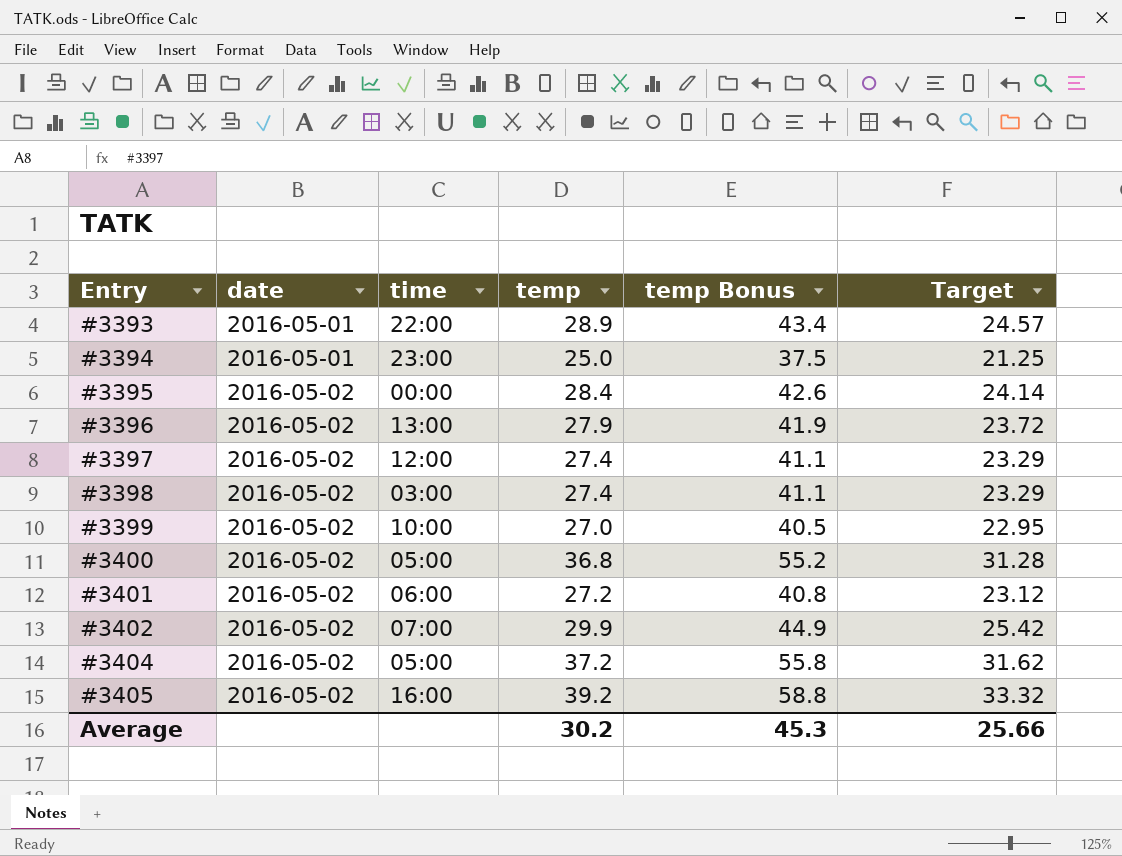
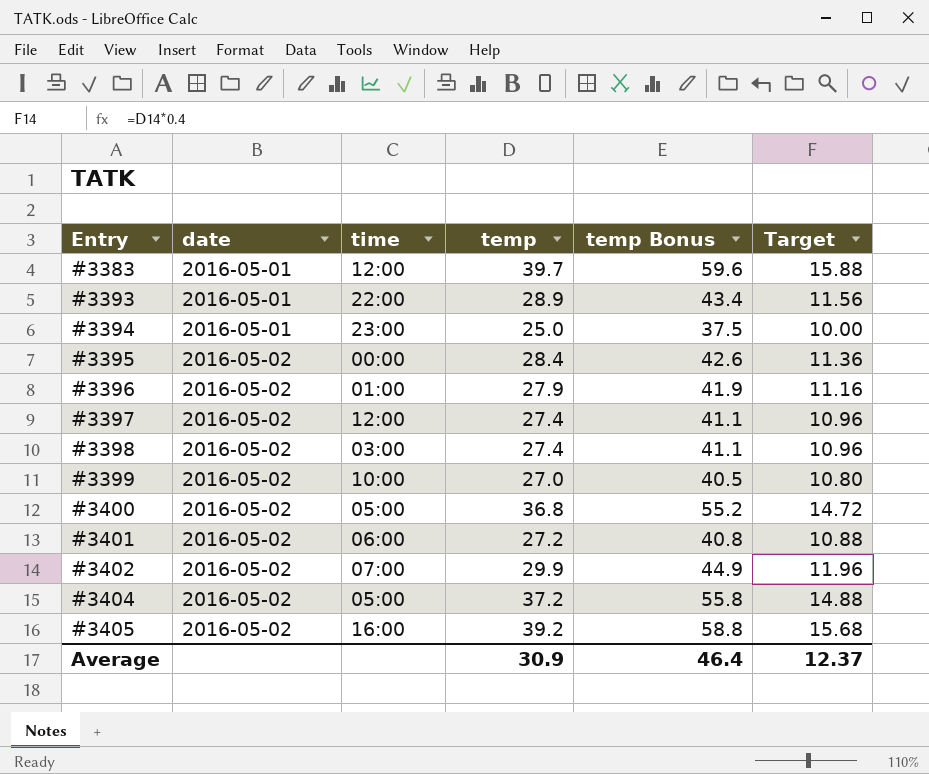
column Target | formula: [temp] * 0.85 -> [temp] * 0.4
row #3383: none -> 2016-05-01 | 12:00 | 39.7 | 59.6 | 15.88
#3396 | time: 13:00 -> 01:00
Average | temp: 30.2 -> 30.9
Average | temp Bonus: 45.3 -> 46.4
Average | Target: 25.66 -> 12.37

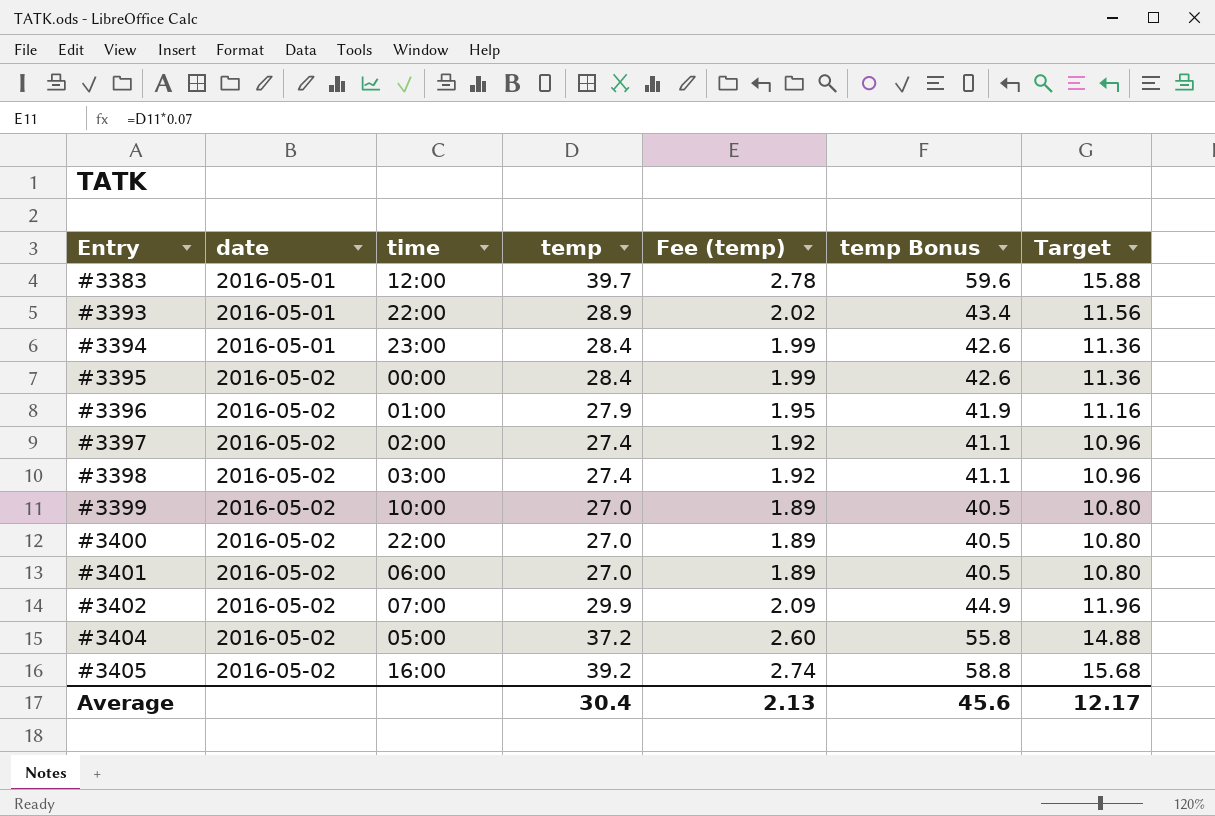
column Fee (temp) | formula: none -> [temp] * 0.07
#3394 | temp: 25.0 -> 28.4
#3394 | temp Bonus: 37.5 -> 42.6
#3394 | Target: 10.00 -> 11.36
#3397 | time: 12:00 -> 02:00
#3400 | time: 05:00 -> 22:00
#3400 | temp: 36.8 -> 27.0
#3400 | temp Bonus: 55.2 -> 40.5
#3400 | Target: 14.72 -> 10.80
#3401 | temp: 27.2 -> 27.0
#3401 | temp Bonus: 40.8 -> 40.5
#3401 | Target: 10.88 -> 10.80
Average | temp: 30.9 -> 30.4
Average | temp Bonus: 46.4 -> 45.6
Average | Target: 12.37 -> 12.17

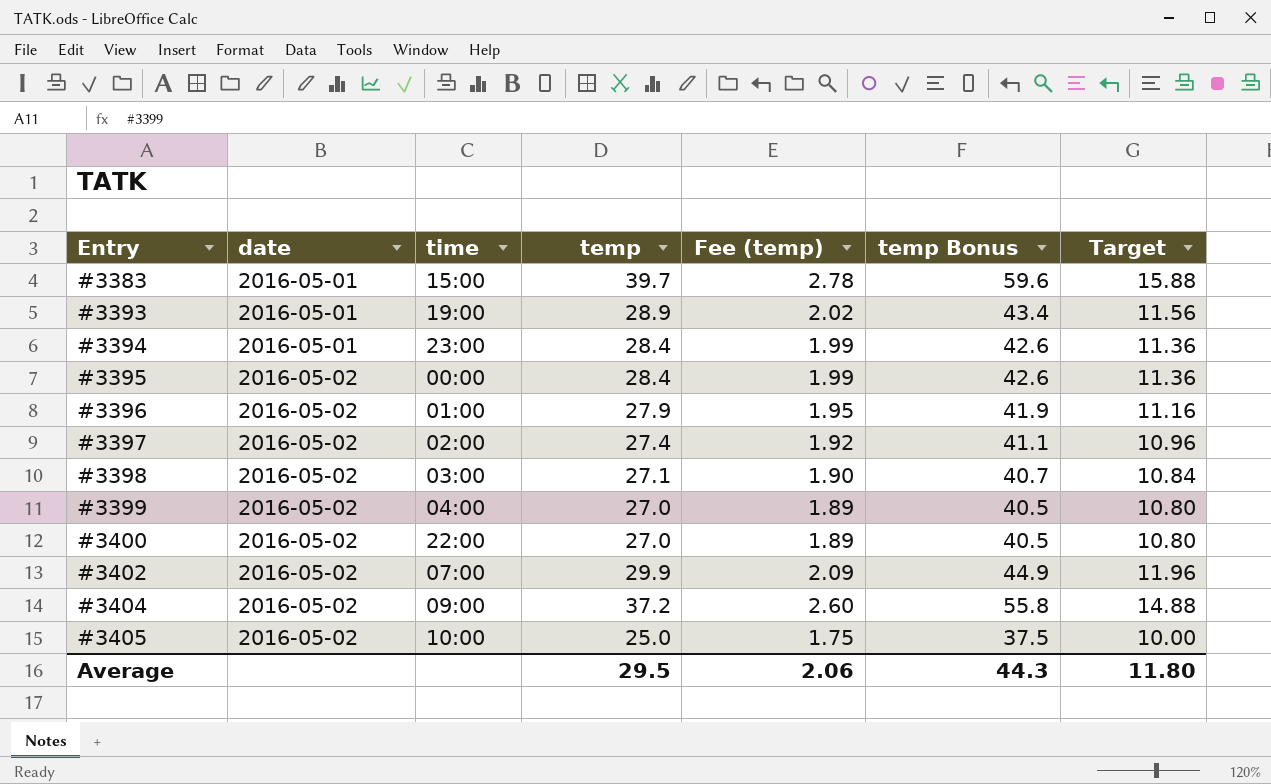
row #3401: 2016-05-02 | 06:00 | 27.0 | 1.89 | 40.5 | 10.80 -> none
#3383 | time: 12:00 -> 15:00
#3393 | time: 22:00 -> 19:00
#3398 | temp: 27.4 -> 27.1
#3398 | Fee (temp): 1.92 -> 1.90
#3398 | temp Bonus: 41.1 -> 40.7
#3398 | Target: 10.96 -> 10.84
#3399 | time: 10:00 -> 04:00
#3404 | time: 05:00 -> 09:00
#3405 | time: 16:00 -> 10:00
#3405 | temp: 39.2 -> 25.0
#3405 | Fee (temp): 2.74 -> 1.75
#3405 | temp Bonus: 58.8 -> 37.5
#3405 | Target: 15.68 -> 10.00
Average | temp: 30.4 -> 29.5
Average | Fee (temp): 2.13 -> 2.06
Average | temp Bonus: 45.6 -> 44.3
Average | Target: 12.17 -> 11.80

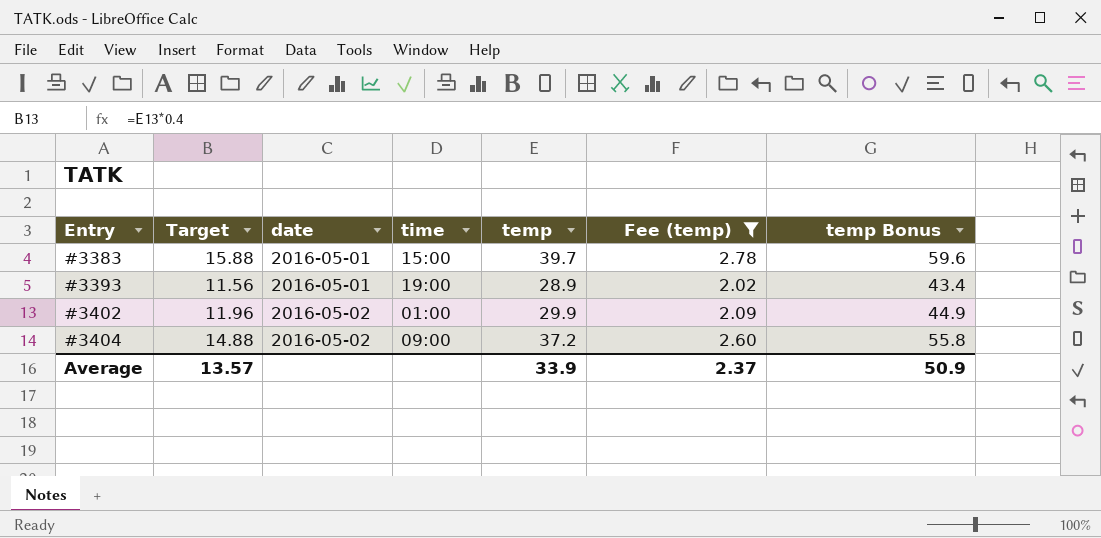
filter: none -> Fee (temp) >= 2.02
column Target | position: 7 -> 2
#3402 | time: 07:00 -> 01:00
Average | Target: 11.80 -> 13.57
Average | temp: 29.5 -> 33.9
Average | Fee (temp): 2.06 -> 2.37
Average | temp Bonus: 44.3 -> 50.9

